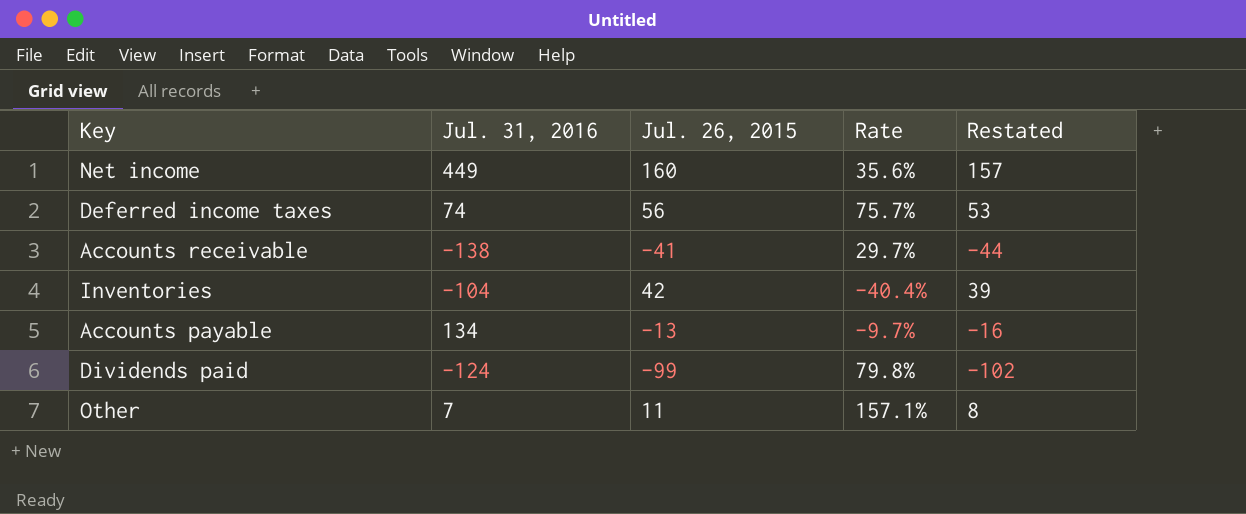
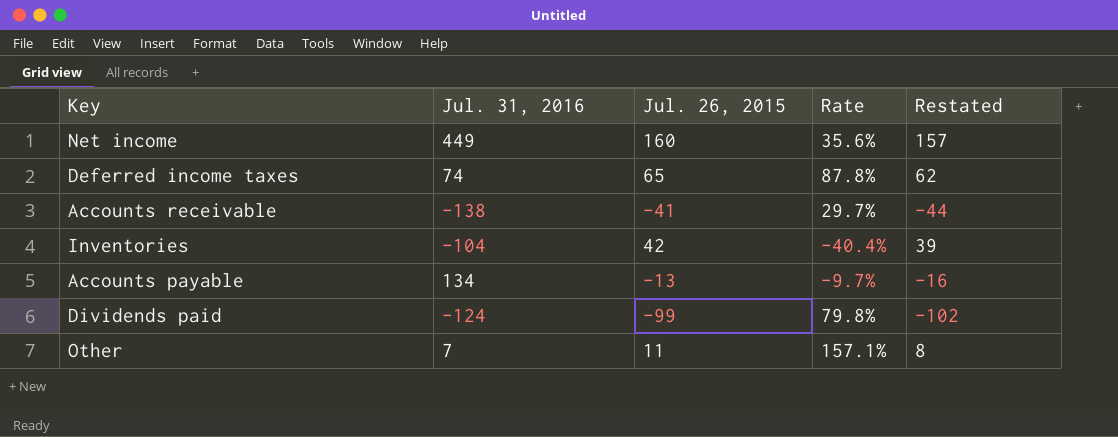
Deferred income taxes | Jul. 26, 2015: 56 -> 65
Deferred income taxes | Rate: 75.7% -> 87.8%
Deferred income taxes | Restated: 53 -> 62

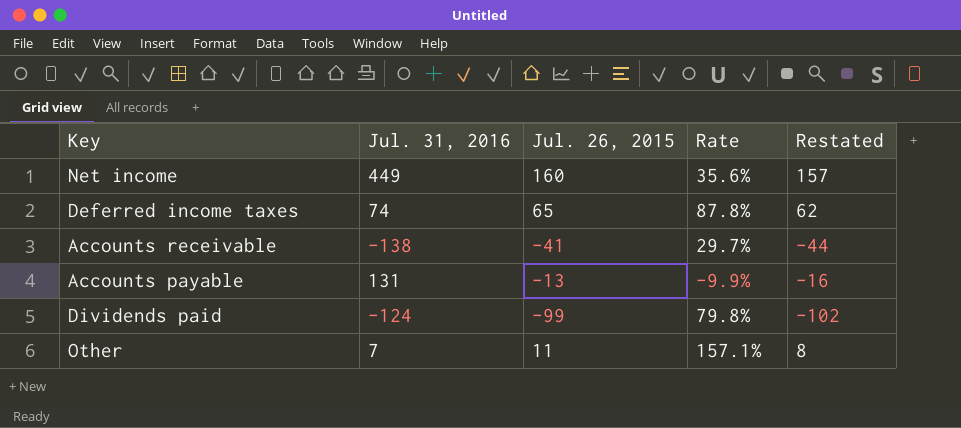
row Inventories: -104 | 42 | -40.4% | 39 -> none
Accounts payable | Jul. 31, 2016: 134 -> 131
Accounts payable | Rate: -9.7% -> -9.9%

